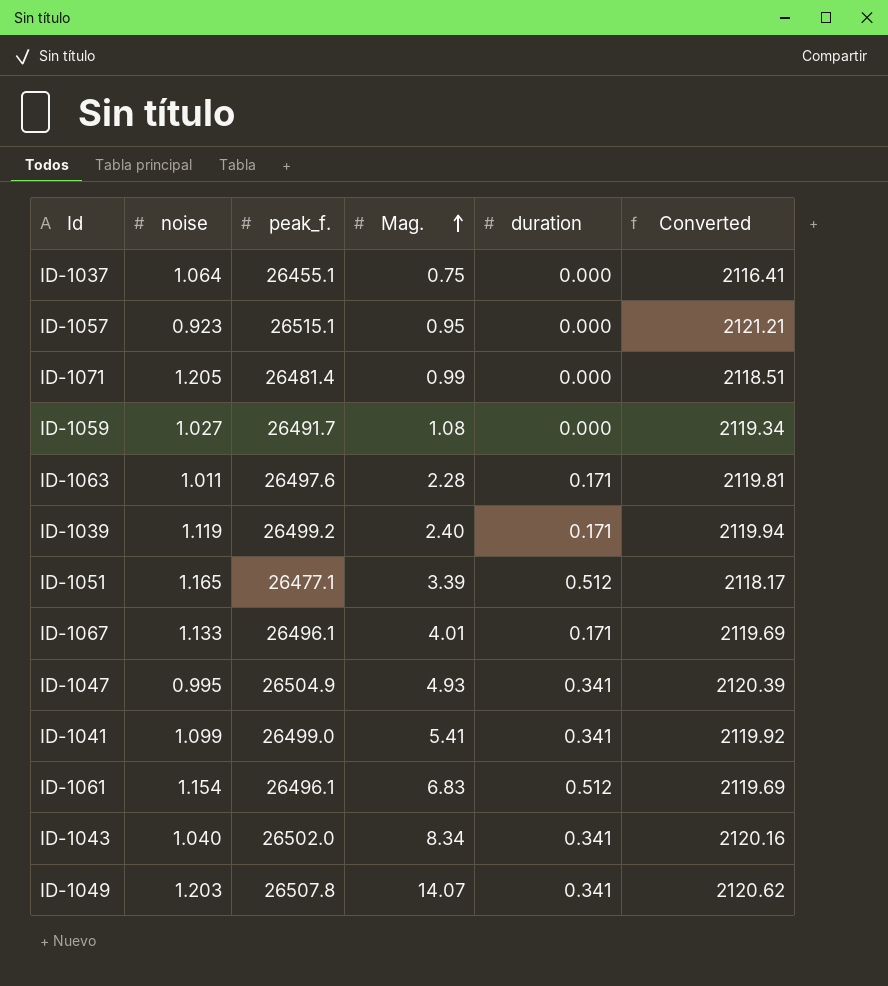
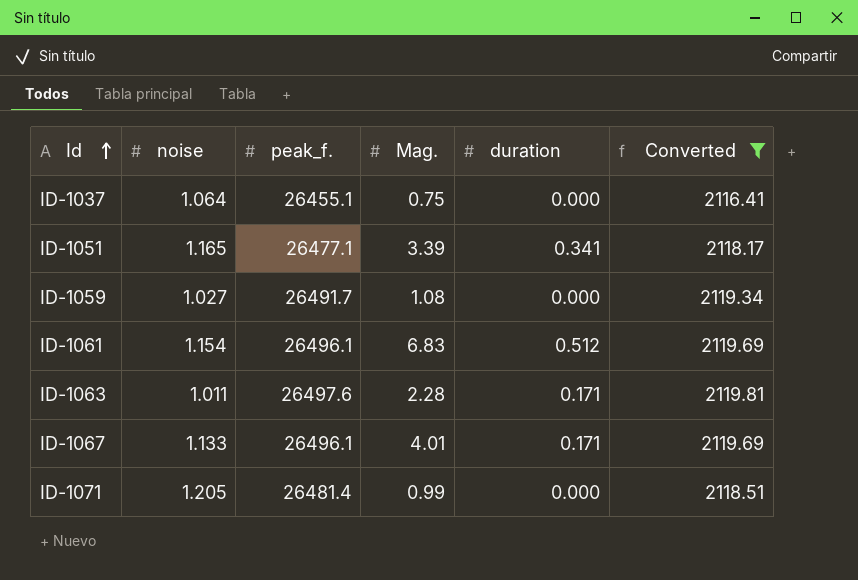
filter: none -> Converted <= 2119.81
row order: Mag. ascending -> Id ascending
ID-1051 | duration: 0.512 -> 0.341

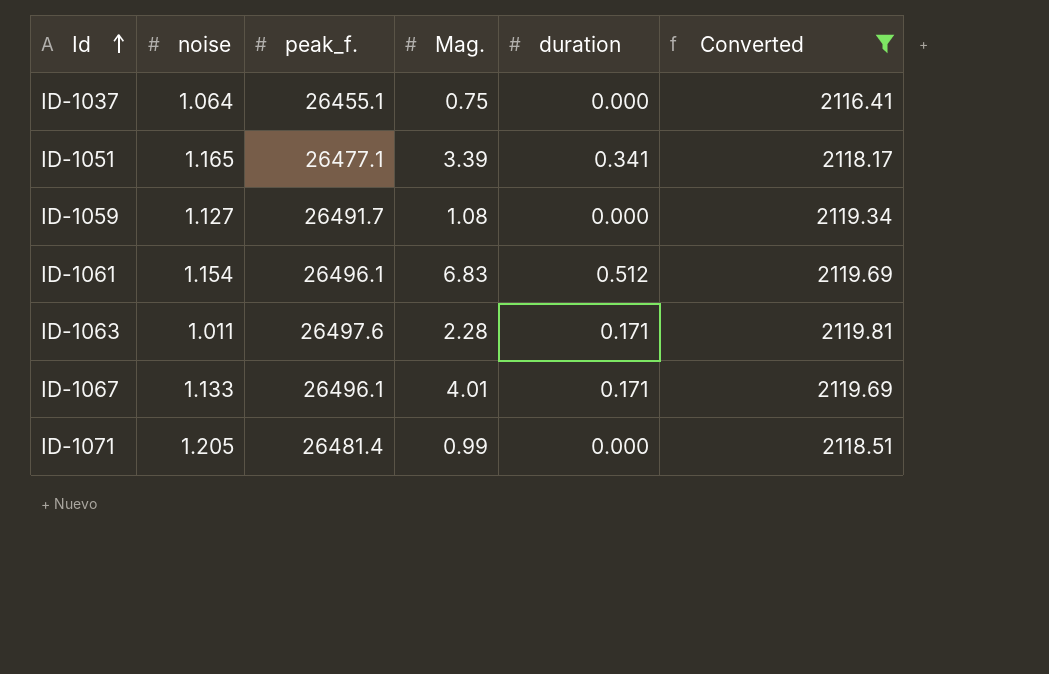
ID-1059 | noise: 1.027 -> 1.127

